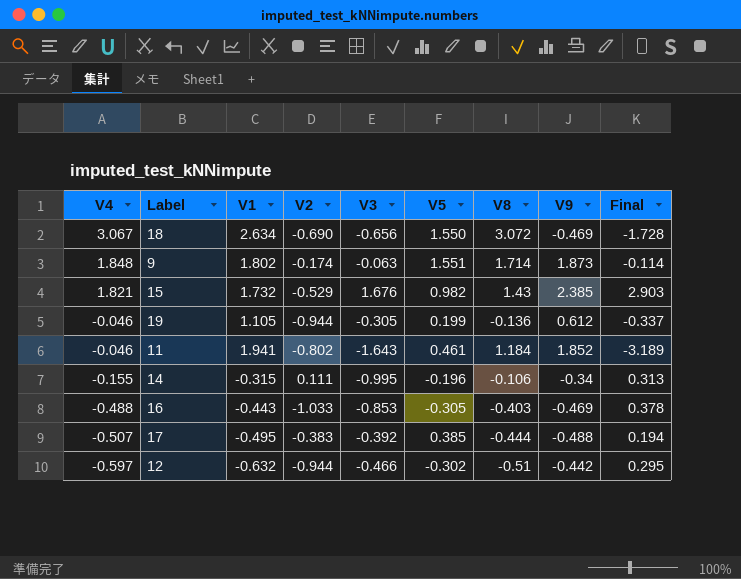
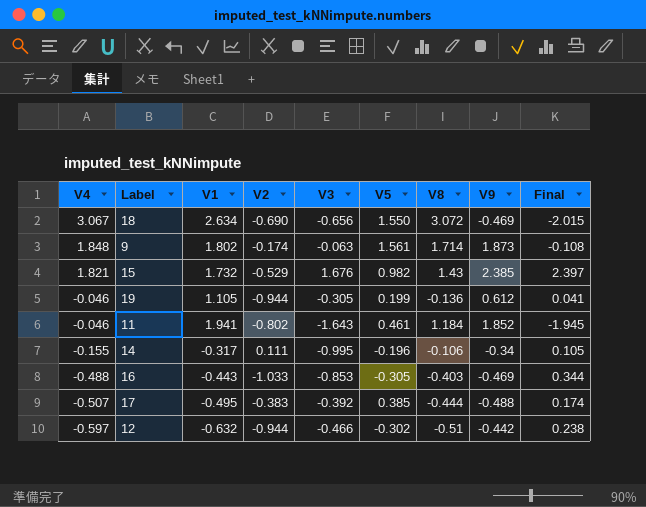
column Final | formula: [V1] * [V3] -> [V3] * [V8]
9 | V5: 1.551 -> 1.561
14 | V1: -0.315 -> -0.317

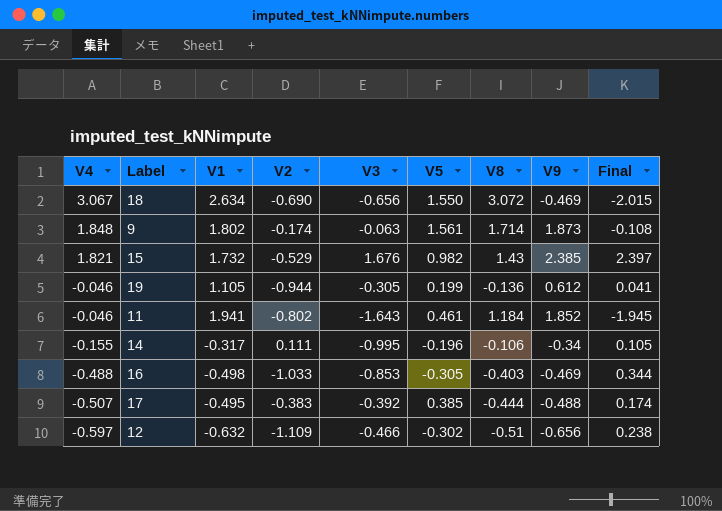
16 | V1: -0.443 -> -0.498
12 | V2: -0.944 -> -1.109
12 | V9: -0.442 -> -0.656

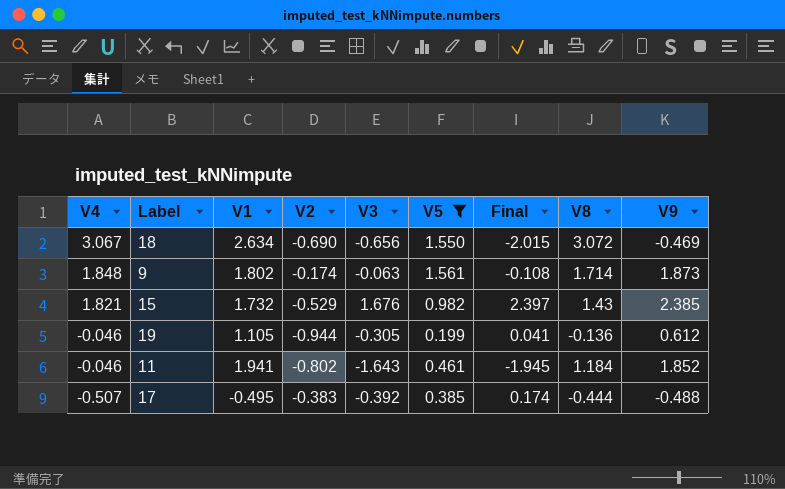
filter: none -> V5 >= 0.199
column Final | position: 9 -> 7

